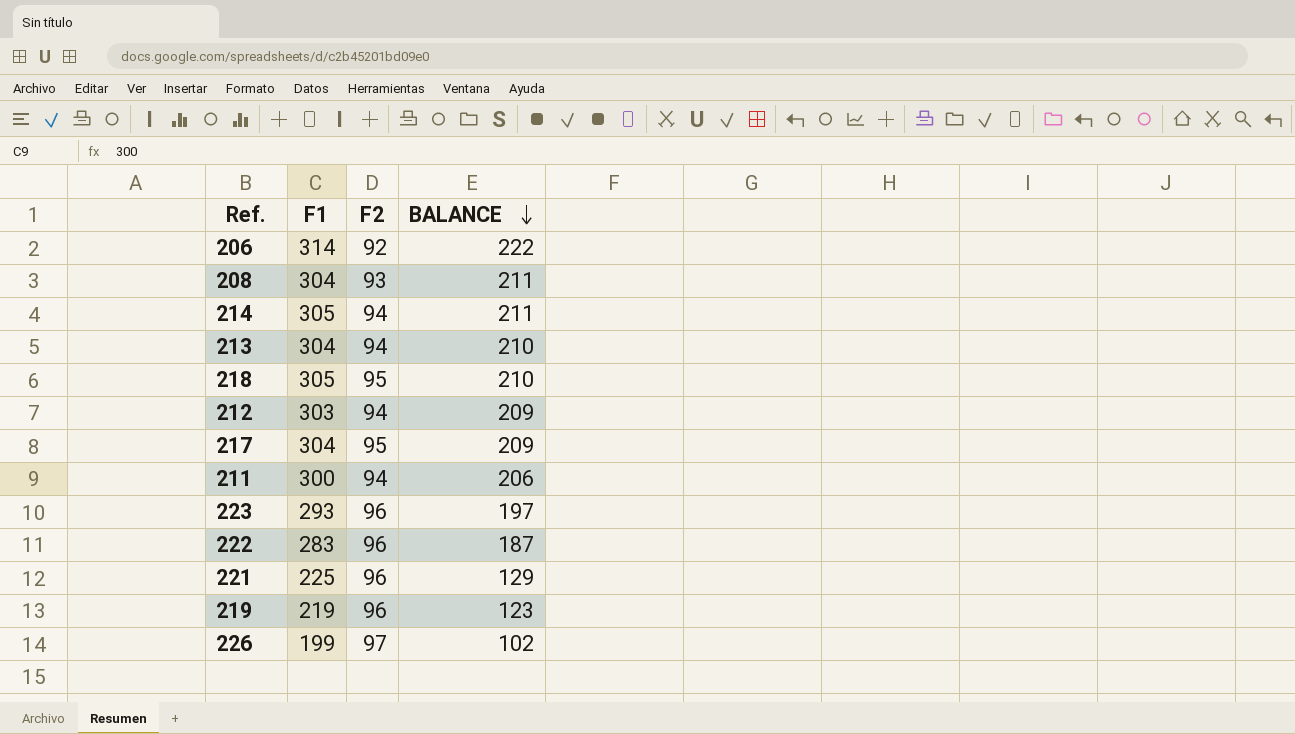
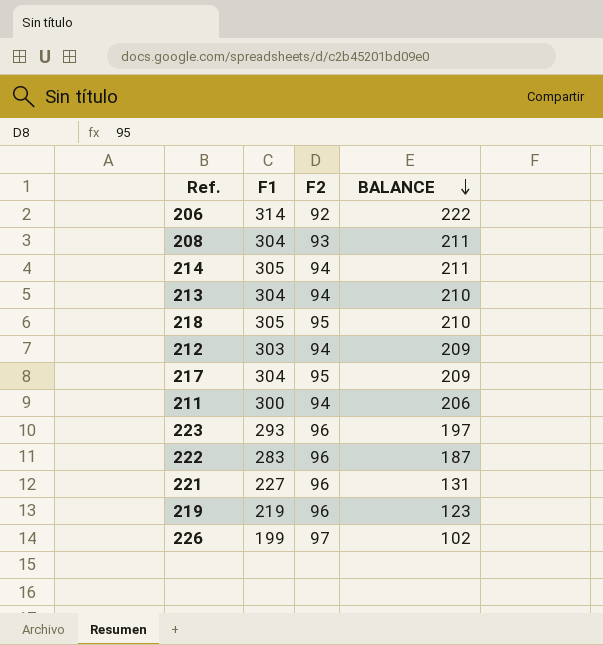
221 | F1: 225 -> 227
221 | BALANCE: 129 -> 131

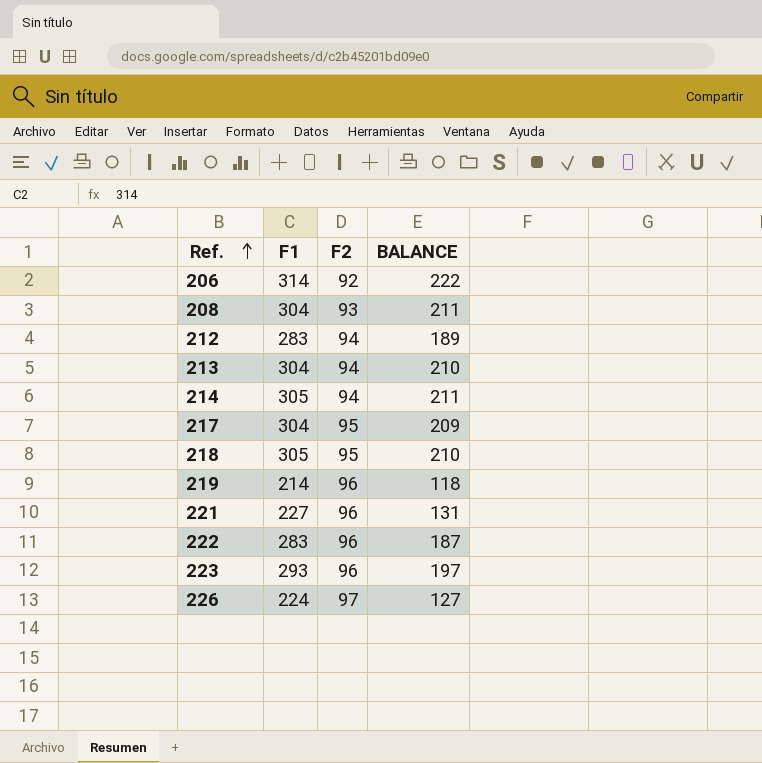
row order: BALANCE descending -> Ref. ascending
row 211: 300 | 94 | 206 -> none
212 | F1: 303 -> 283
212 | BALANCE: 209 -> 189
219 | F1: 219 -> 214
219 | BALANCE: 123 -> 118
226 | F1: 199 -> 224
226 | BALANCE: 102 -> 127

